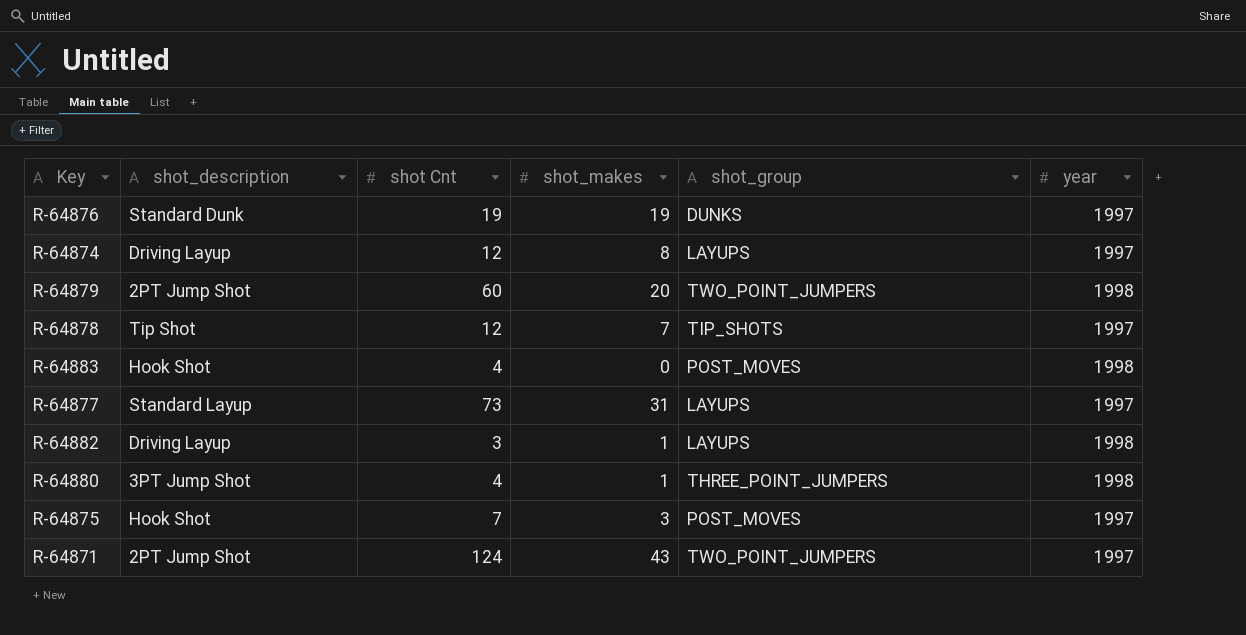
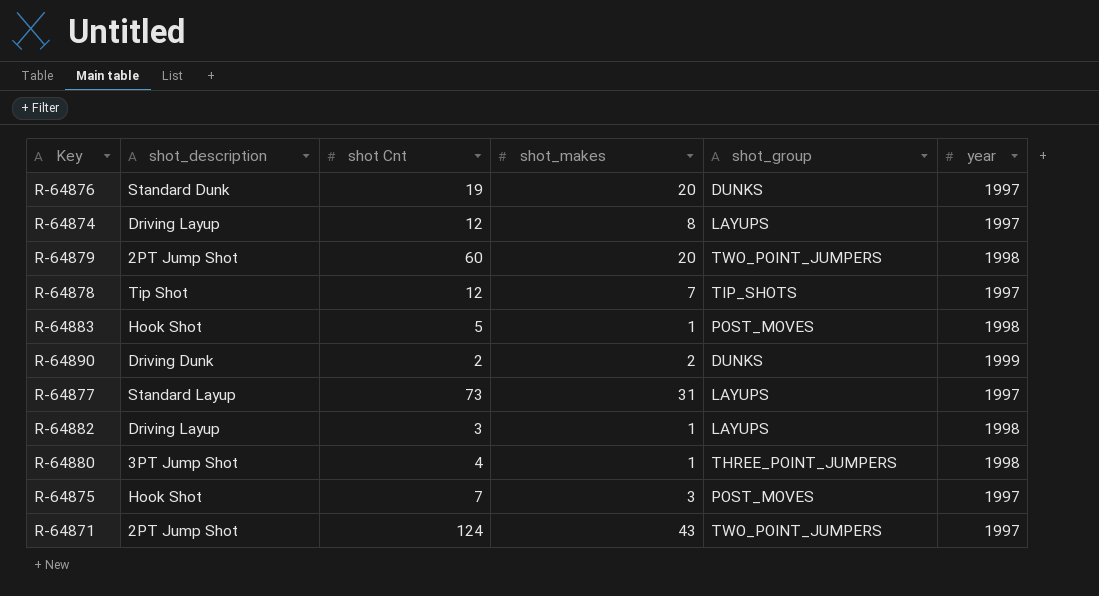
R-64876 | shot_makes: 19 -> 20
R-64883 | shot Cnt: 4 -> 5
R-64883 | shot_makes: 0 -> 1
row R-64890: none -> Driving Dunk | 2 | 2 | DUNKS | 1999

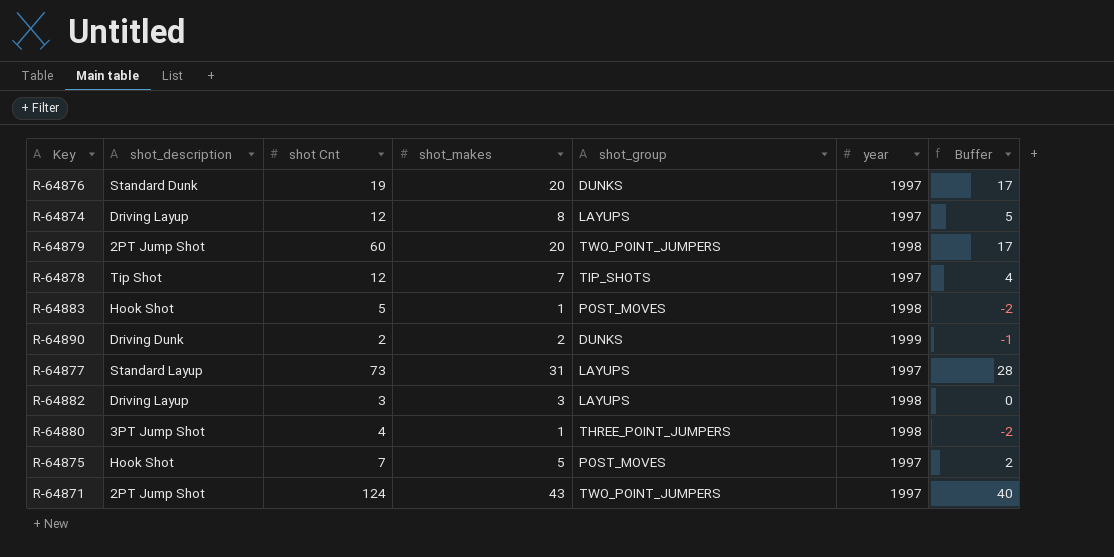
column Buffer | formula: none -> [shot_makes] - 3
R-64882 | shot_makes: 1 -> 3
R-64875 | shot_makes: 3 -> 5

